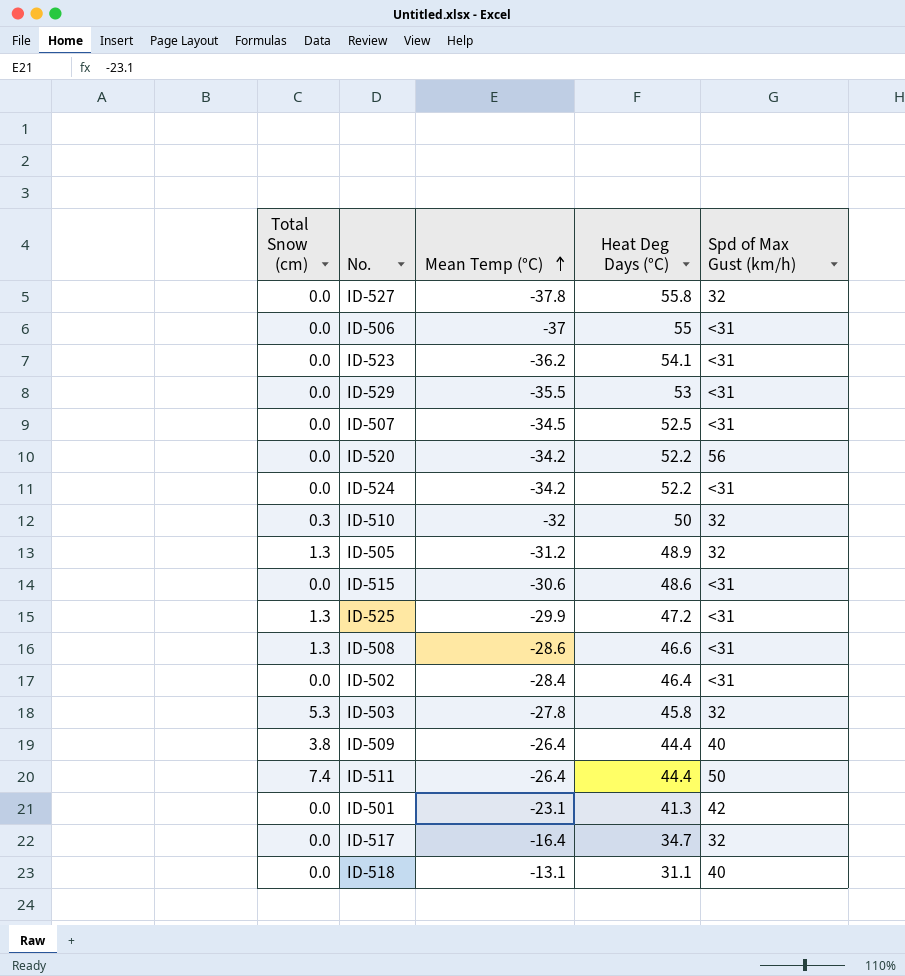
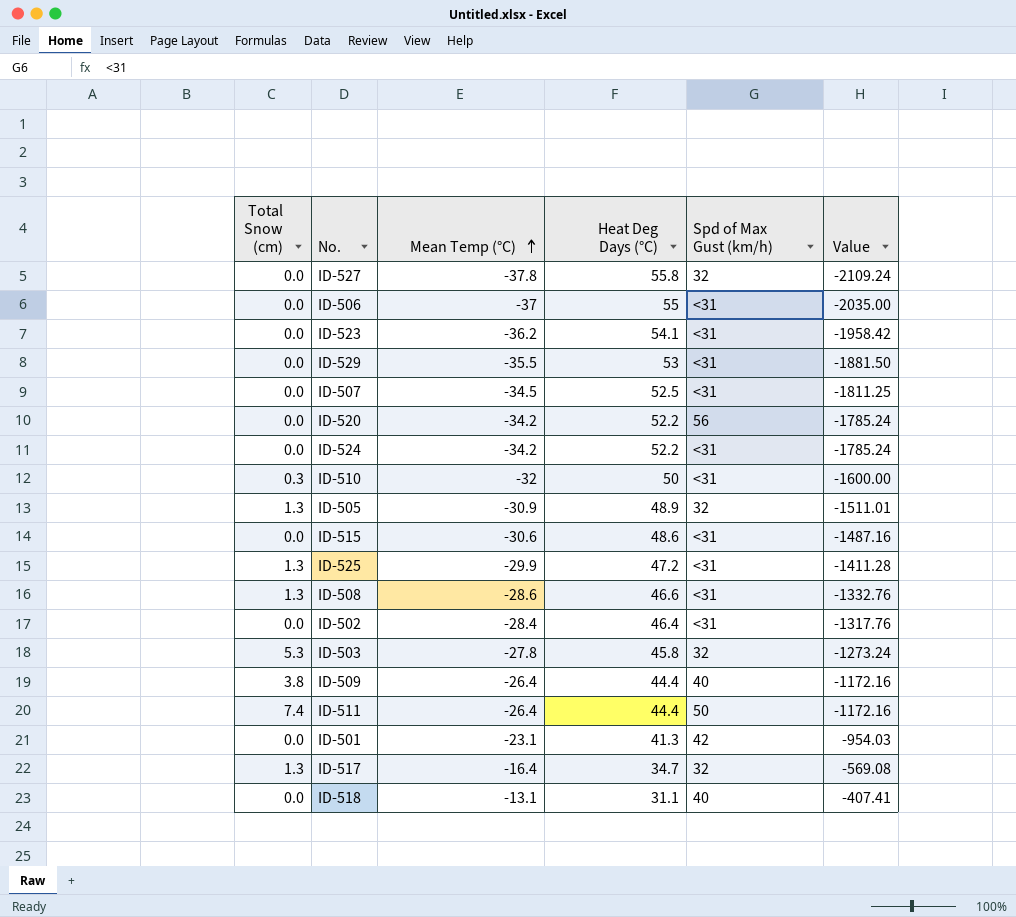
column Value | formula: none -> [Mean Temp (°C)] * [Heat Deg Days (°C)]
ID-510 | Spd of Max Gust (km/h): 32 -> <31
ID-505 | Mean Temp (°C): -31.2 -> -30.9
ID-517 | Total Snow (cm): 0.0 -> 1.3

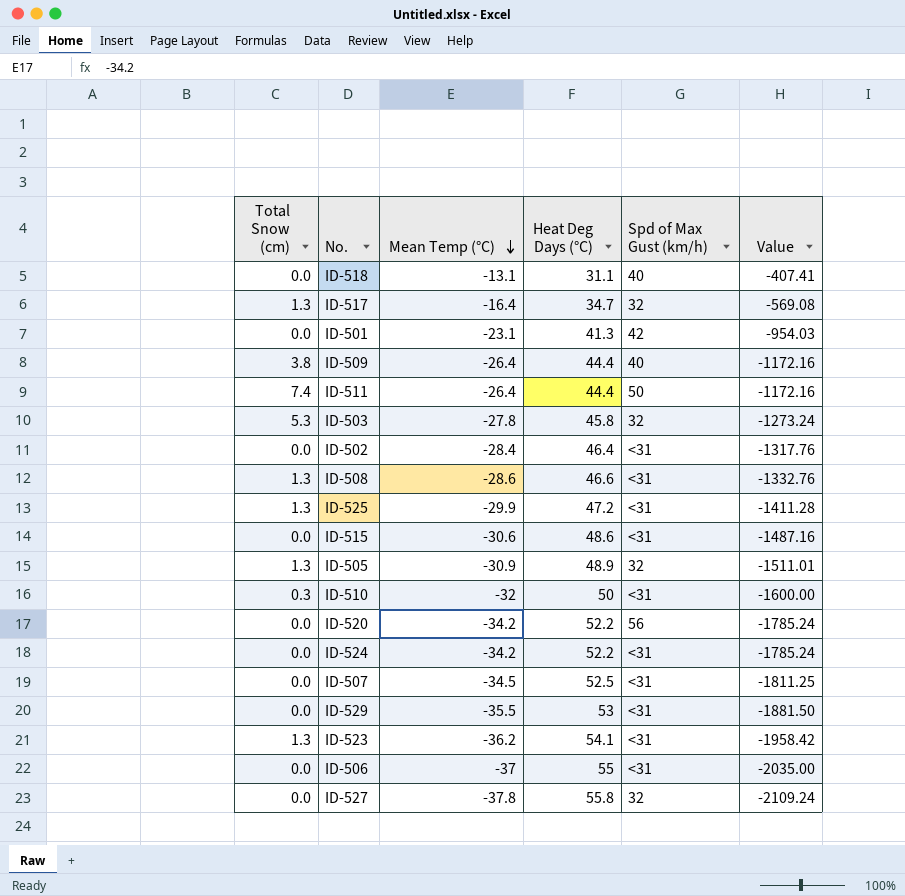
row order: Mean Temp (°C) ascending -> Mean Temp (°C) descending
ID-523 | Total Snow (cm): 0.0 -> 1.3

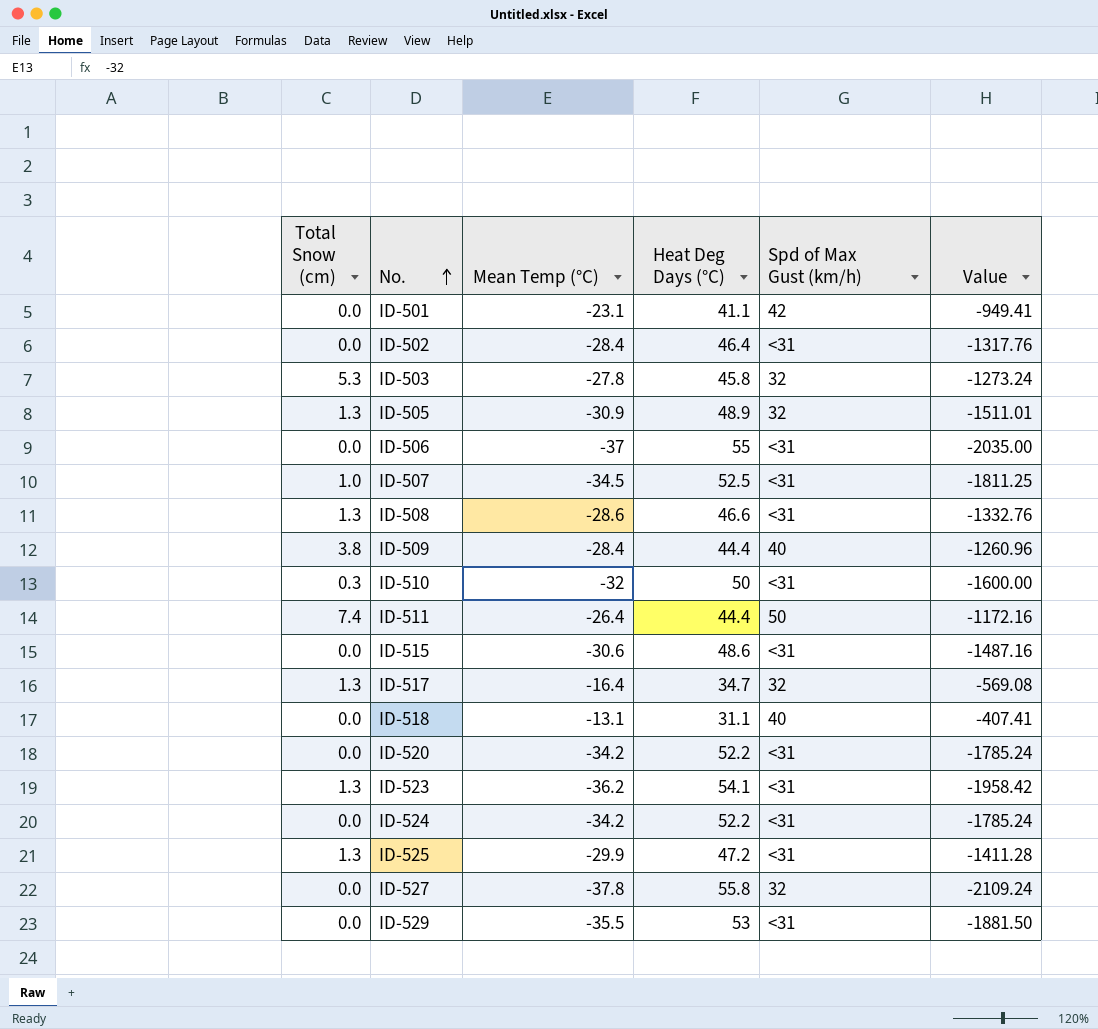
row order: Mean Temp (°C) descending -> No. ascending
ID-501 | Heat Deg Days (°C): 41.3 -> 41.1
ID-501 | Value: -954.03 -> -949.41
ID-507 | Total Snow (cm): 0.0 -> 1.0
ID-509 | Mean Temp (°C): -26.4 -> -28.4
ID-509 | Value: -1172.16 -> -1260.96
ID-520 | Spd of Max Gust (km/h): 56 -> <31

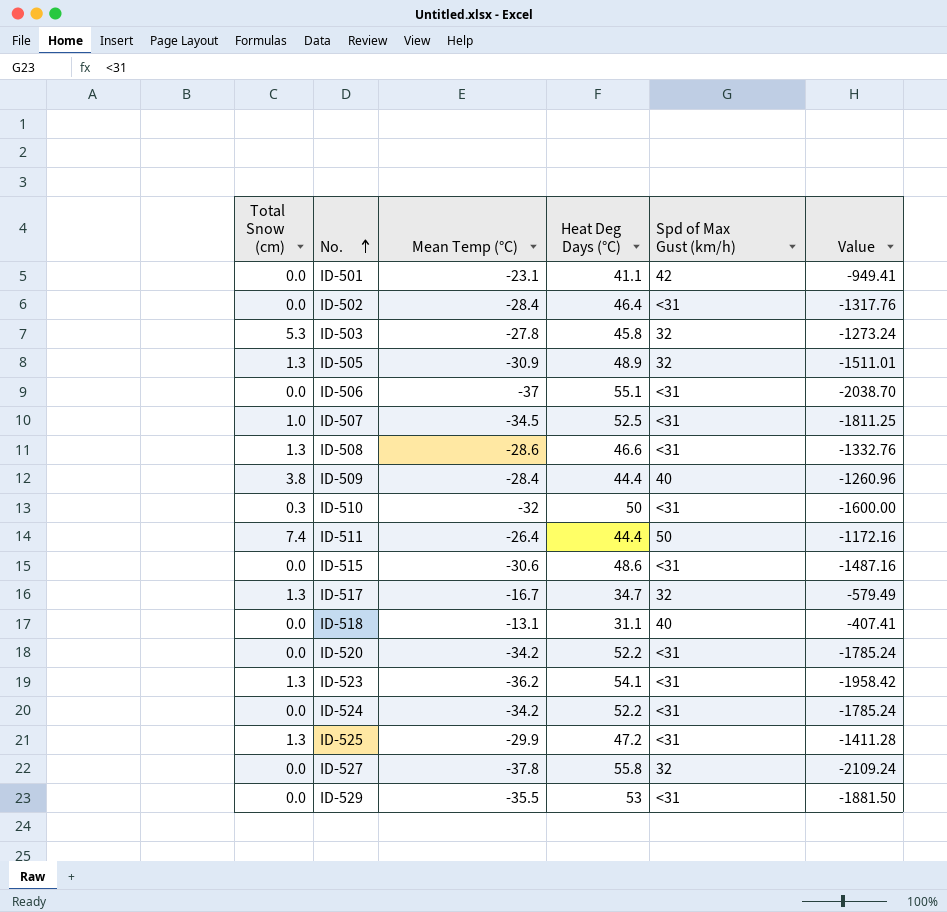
ID-506 | Heat Deg Days (°C): 55 -> 55.1
ID-506 | Value: -2035.00 -> -2038.70
ID-517 | Mean Temp (°C): -16.4 -> -16.7
ID-517 | Value: -569.08 -> -579.49

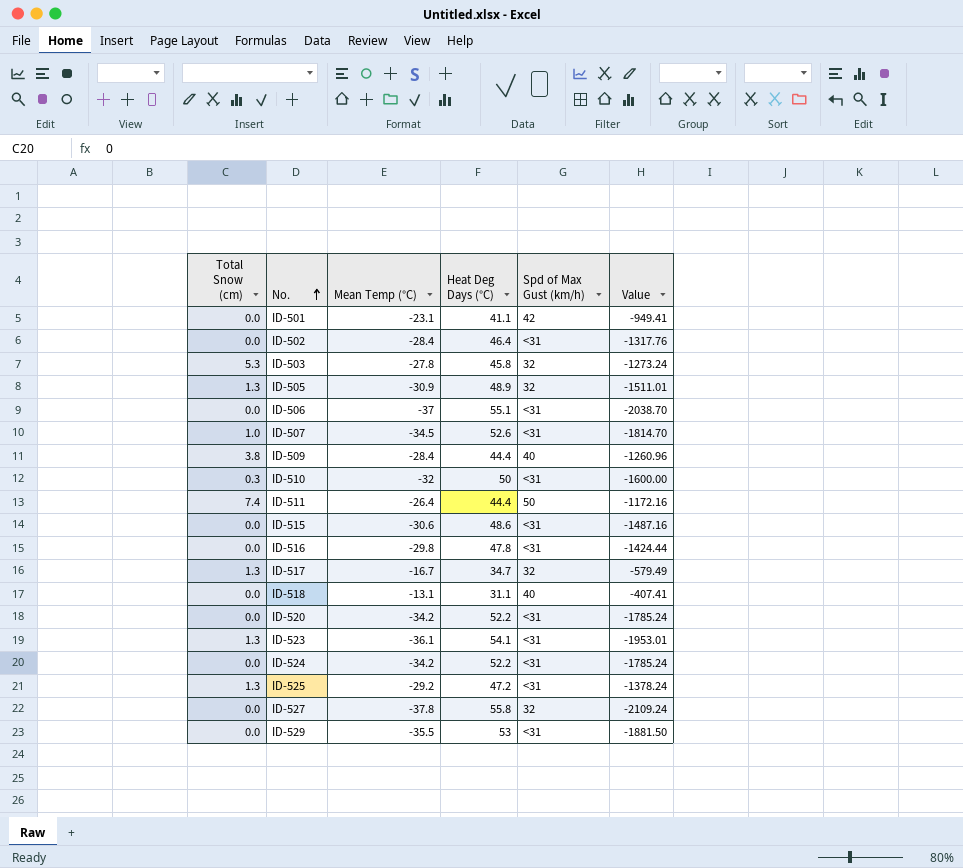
row ID-508: 1.3 | -28.6 | 46.6 | <31 | -1332.76 -> none
ID-507 | Heat Deg Days (°C): 52.5 -> 52.6
ID-507 | Value: -1811.25 -> -1814.70
row ID-516: none -> 0.0 | -29.8 | 47.8 | <31 | -1424.44
ID-523 | Mean Temp (°C): -36.2 -> -36.1
ID-523 | Value: -1958.42 -> -1953.01
ID-525 | Mean Temp (°C): -29.9 -> -29.2
ID-525 | Value: -1411.28 -> -1378.24

